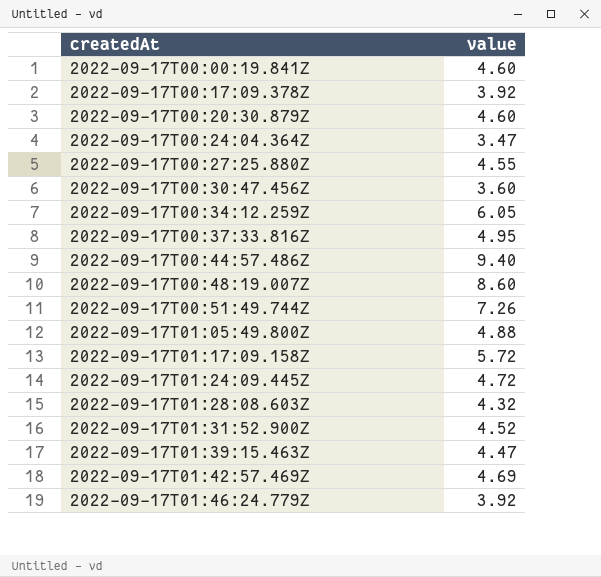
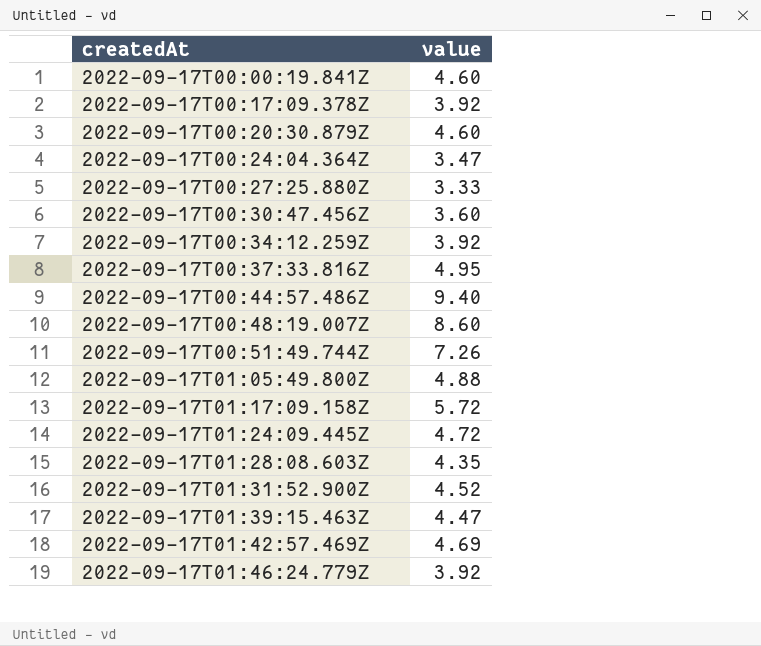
2022-09-17T00:27:25.880Z | value: 4.55 -> 3.33
2022-09-17T00:34:12.259Z | value: 6.05 -> 3.92
2022-09-17T01:28:08.603Z | value: 4.32 -> 4.35

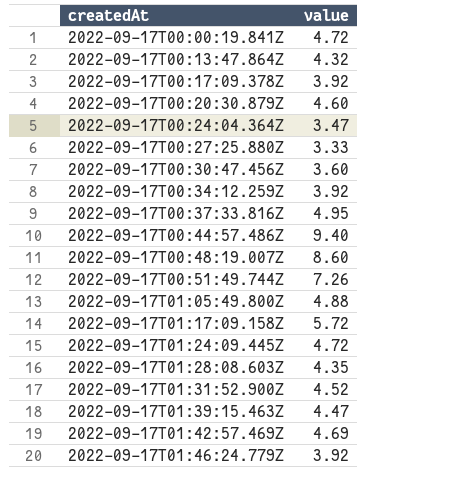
2022-09-17T00:00:19.841Z | value: 4.60 -> 4.72
row 2022-09-17T00:13:47.864Z: none -> 4.32

